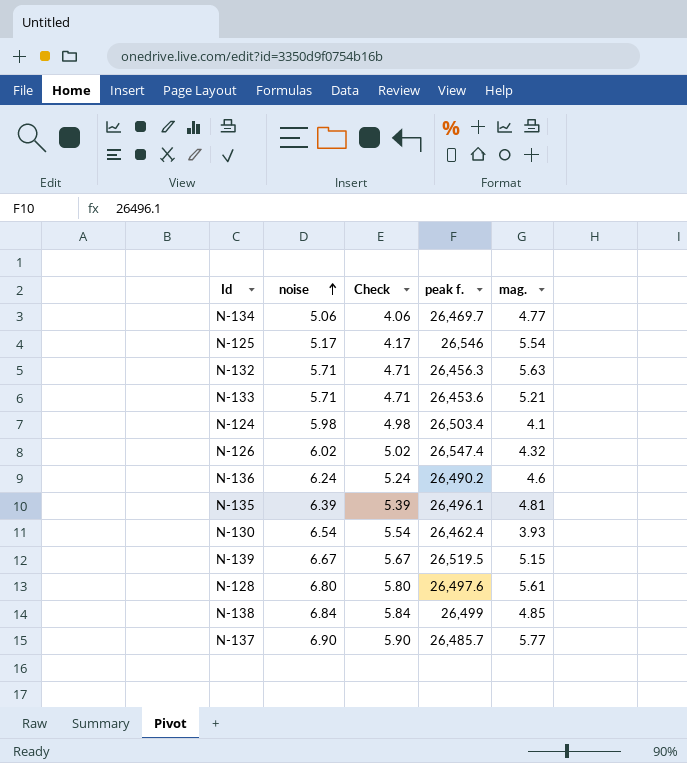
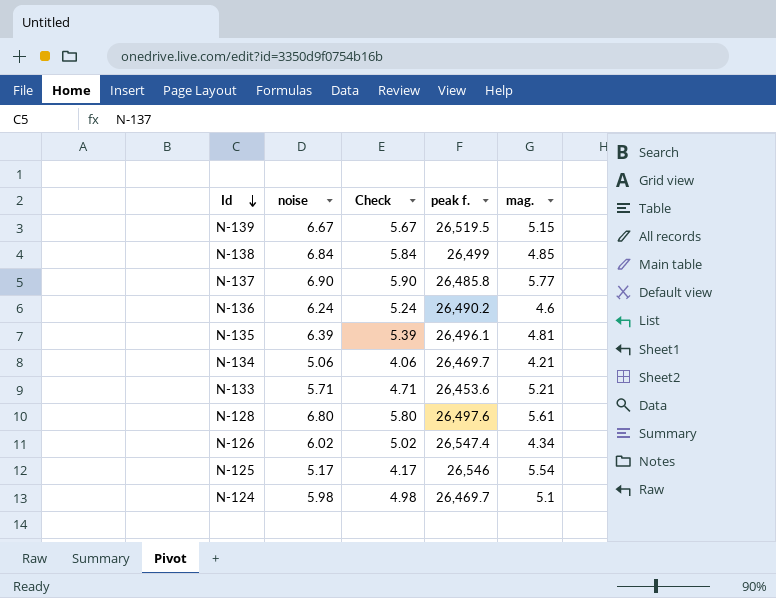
row order: noise ascending -> Id descending
row N-132: 5.71 | 4.71 | 26,456.3 | 5.63 -> none
row N-130: 6.54 | 5.54 | 26,462.4 | 3.93 -> none
N-137 | peak f.: 26,485.7 -> 26,485.8
N-134 | mag.: 4.77 -> 4.21
N-126 | mag.: 4.32 -> 4.34
N-124 | peak f.: 26,503.4 -> 26,469.7
N-124 | mag.: 4.1 -> 5.1

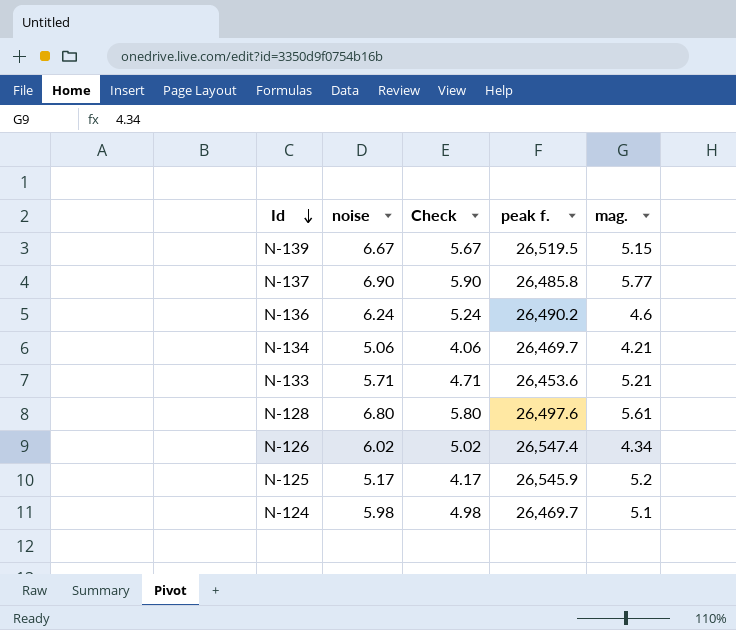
row N-138: 6.84 | 5.84 | 26,499 | 4.85 -> none
row N-135: 6.39 | 5.39 | 26,496.1 | 4.81 -> none
N-125 | peak f.: 26,546 -> 26,545.9
N-125 | mag.: 5.54 -> 5.2

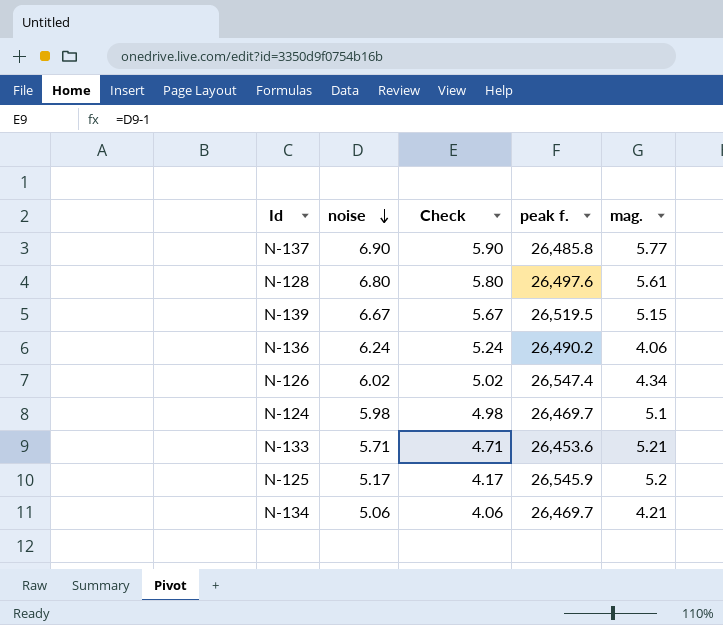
row order: Id descending -> noise descending
N-136 | mag.: 4.6 -> 4.06

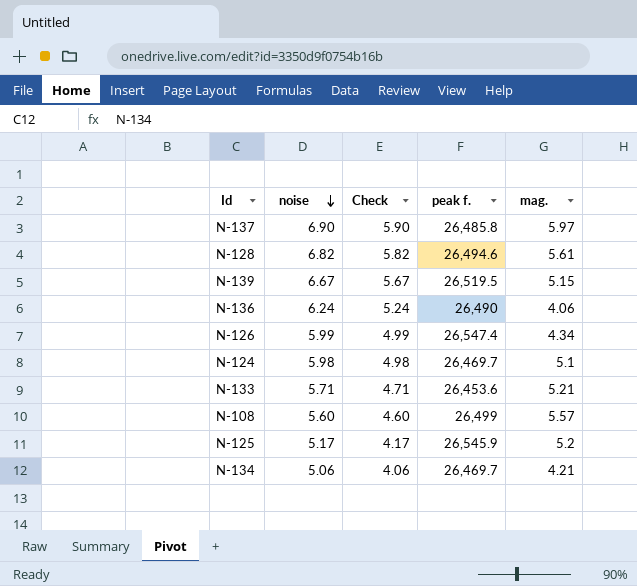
N-137 | mag.: 5.77 -> 5.97
N-128 | noise: 6.80 -> 6.82
N-128 | Check: 5.80 -> 5.82
N-128 | peak f.: 26,497.6 -> 26,494.6
N-136 | peak f.: 26,490.2 -> 26,490
N-126 | noise: 6.02 -> 5.99
N-126 | Check: 5.02 -> 4.99
row N-108: none -> 5.60 | 4.60 | 26,499 | 5.57

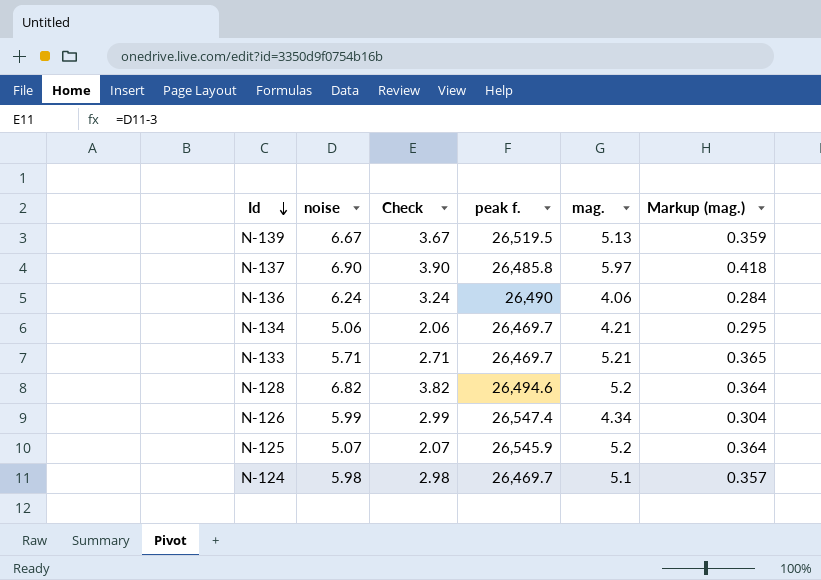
row order: noise descending -> Id descending
column Check | formula: [noise] - 1 -> [noise] - 3
column Markup (mag.) | formula: none -> [mag.] * 0.07
row N-108: 5.60 | 4.60 | 26,499 | 5.57 -> none
N-139 | mag.: 5.15 -> 5.13
N-133 | peak f.: 26,453.6 -> 26,469.7
N-128 | mag.: 5.61 -> 5.2
N-125 | noise: 5.17 -> 5.07

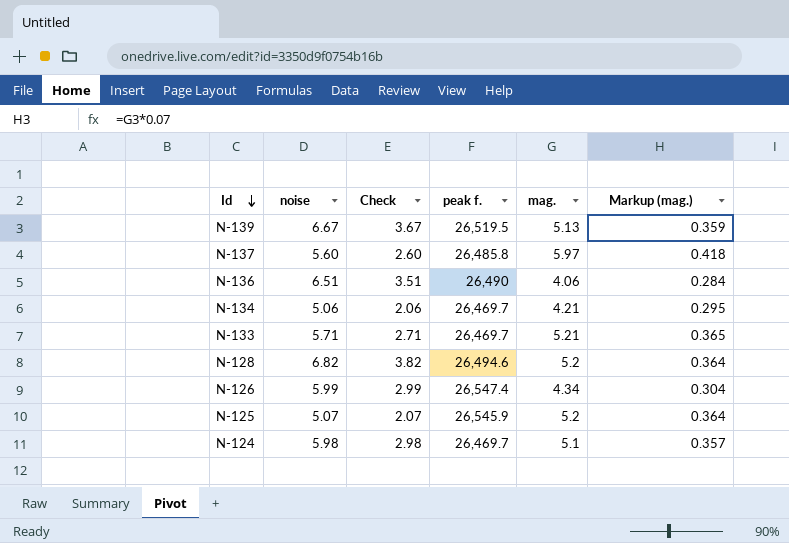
N-137 | noise: 6.90 -> 5.60
N-137 | Check: 3.90 -> 2.60
N-136 | noise: 6.24 -> 6.51
N-136 | Check: 3.24 -> 3.51

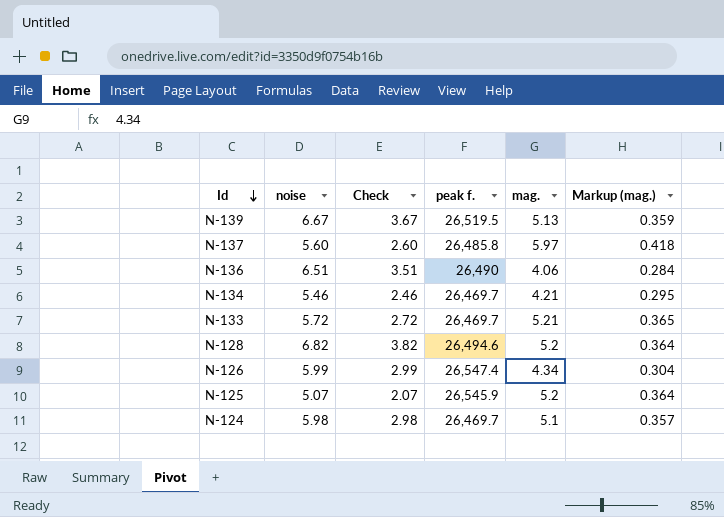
N-134 | noise: 5.06 -> 5.46
N-134 | Check: 2.06 -> 2.46
N-133 | noise: 5.71 -> 5.72
N-133 | Check: 2.71 -> 2.72

